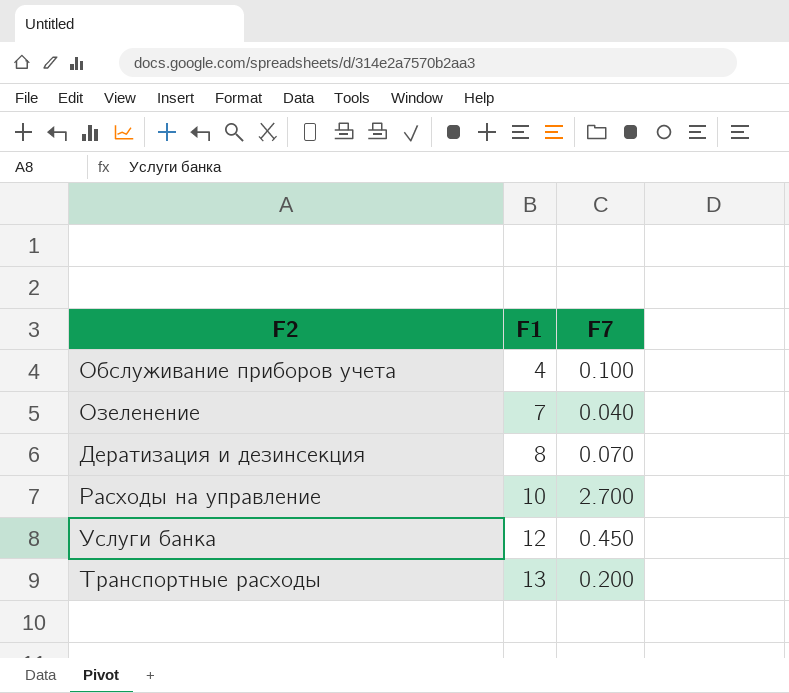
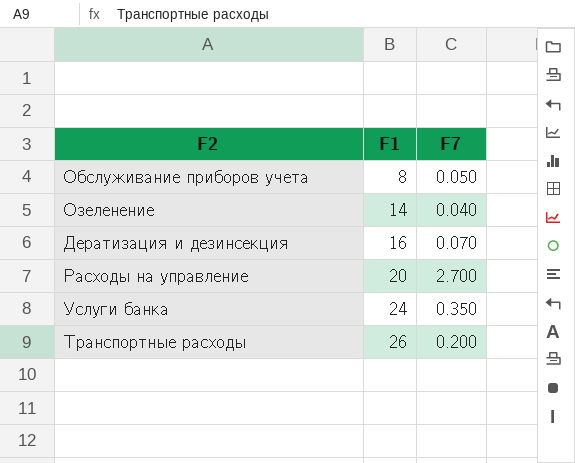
Обслуживание приборов учета | F1: 4 -> 8
Обслуживание приборов учета | F7: 0.100 -> 0.050
Озеленение | F1: 7 -> 14
Дератизация и дезинсекция | F1: 8 -> 16
Расходы на управление | F1: 10 -> 20
Услуги банка | F1: 12 -> 24
Услуги банка | F7: 0.450 -> 0.350
Транспортные расходы | F1: 13 -> 26

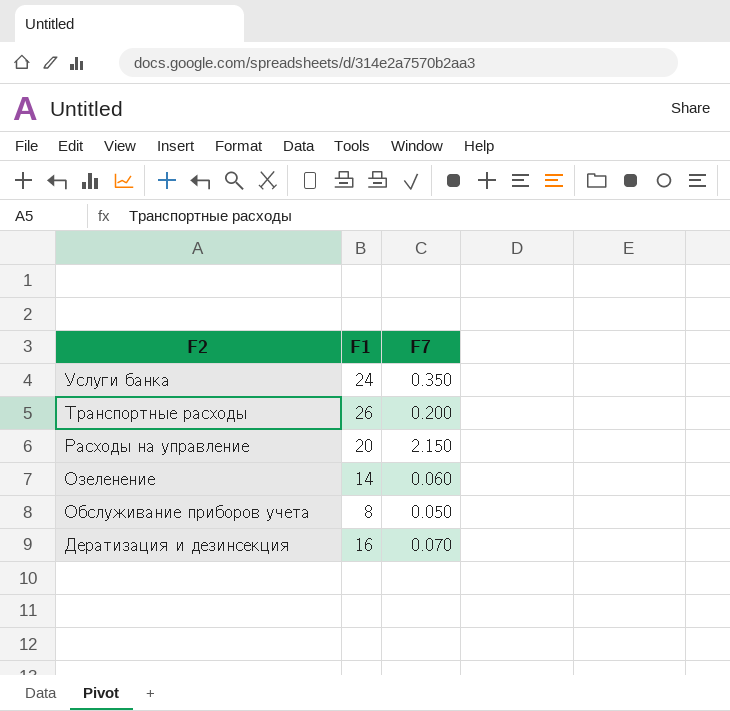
row order: F1 ascending -> F2 descending
Расходы на управление | F7: 2.700 -> 2.150
Озеленение | F7: 0.040 -> 0.060

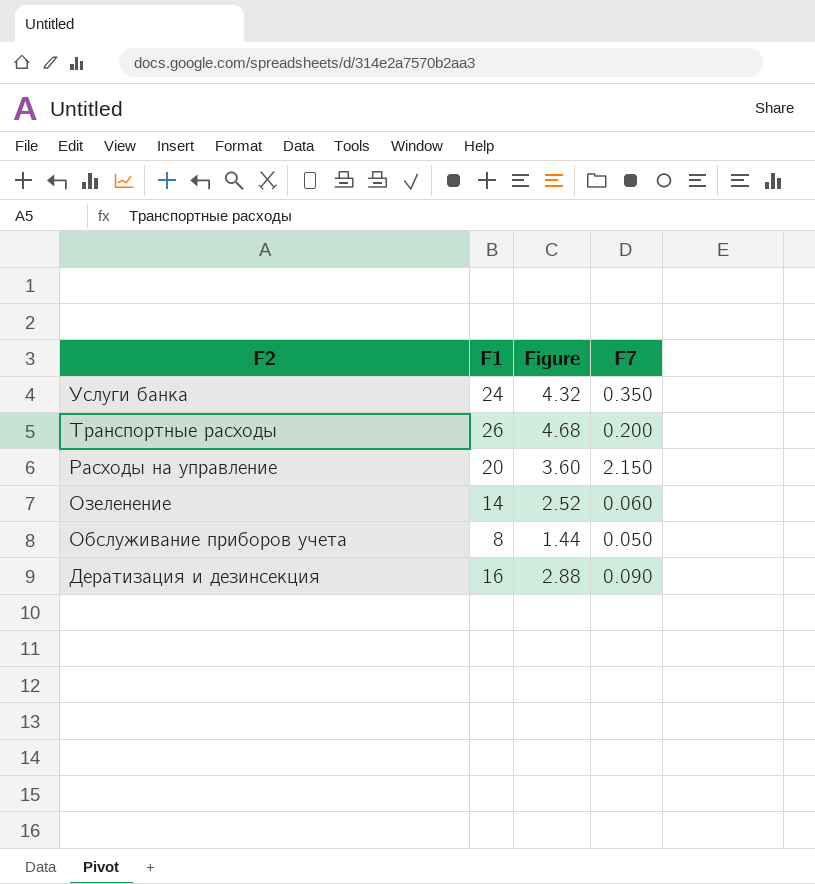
column Figure | formula: none -> [F1] * 0.18
Дератизация и дезинсекция | F7: 0.070 -> 0.090

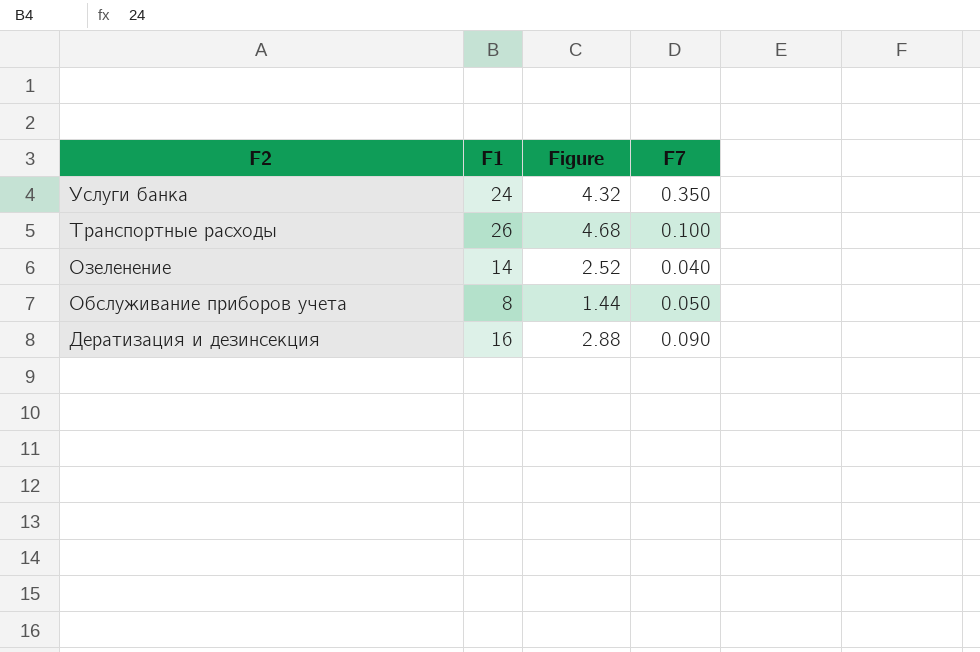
row Расходы на управление: 20 | 3.60 | 2.150 -> none
Транспортные расходы | F7: 0.200 -> 0.100
Озеленение | F7: 0.060 -> 0.040

